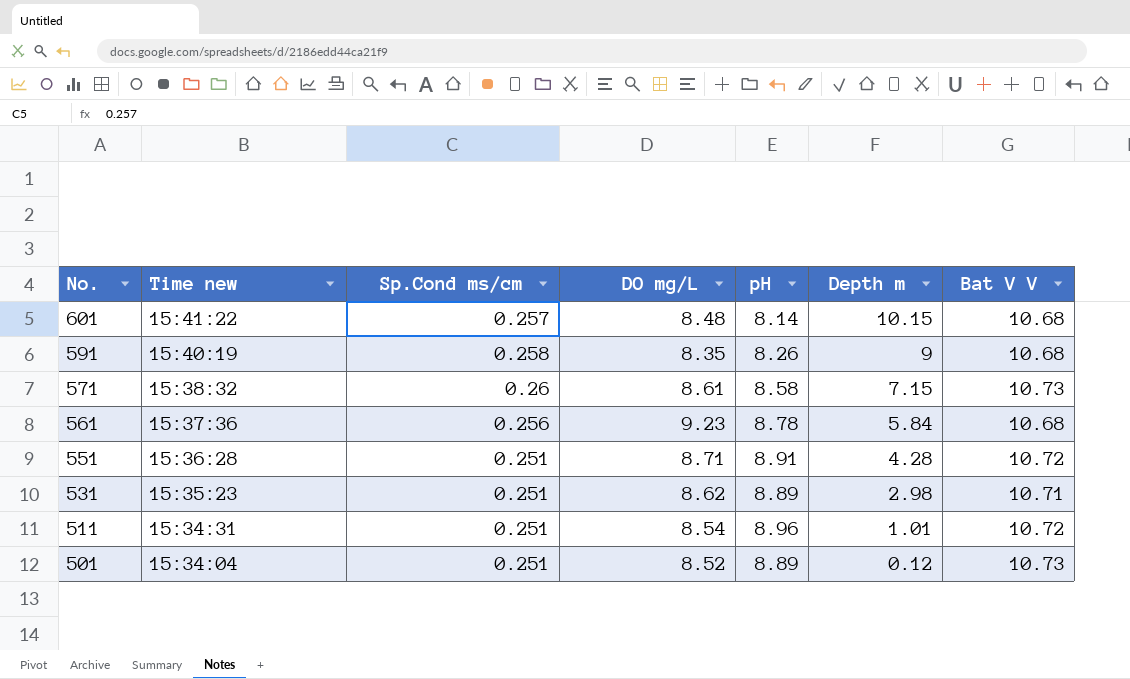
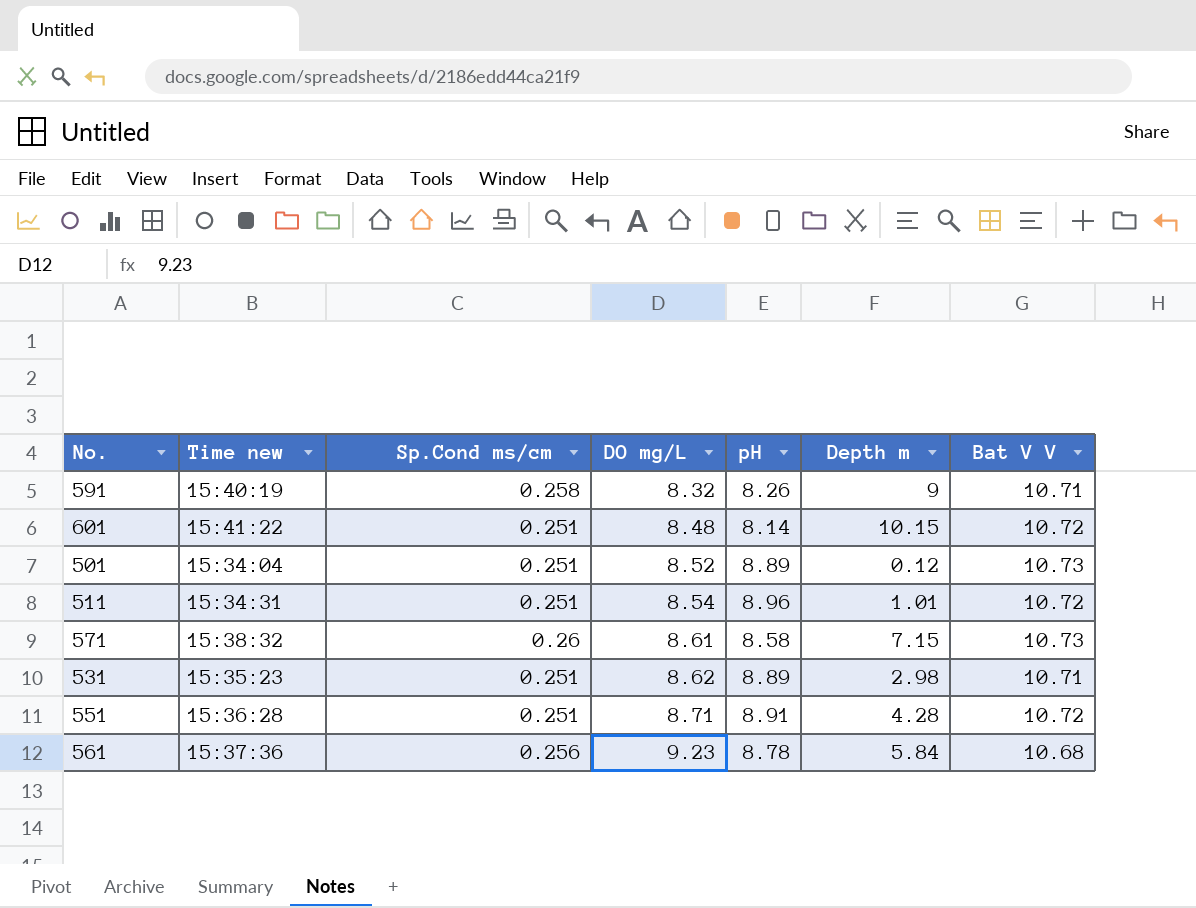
row order: No. descending -> DO mg/L ascending
591 | DO mg/L: 8.35 -> 8.32
591 | Bat V V: 10.68 -> 10.71
601 | Sp.Cond ms/cm: 0.257 -> 0.251
601 | Bat V V: 10.68 -> 10.72

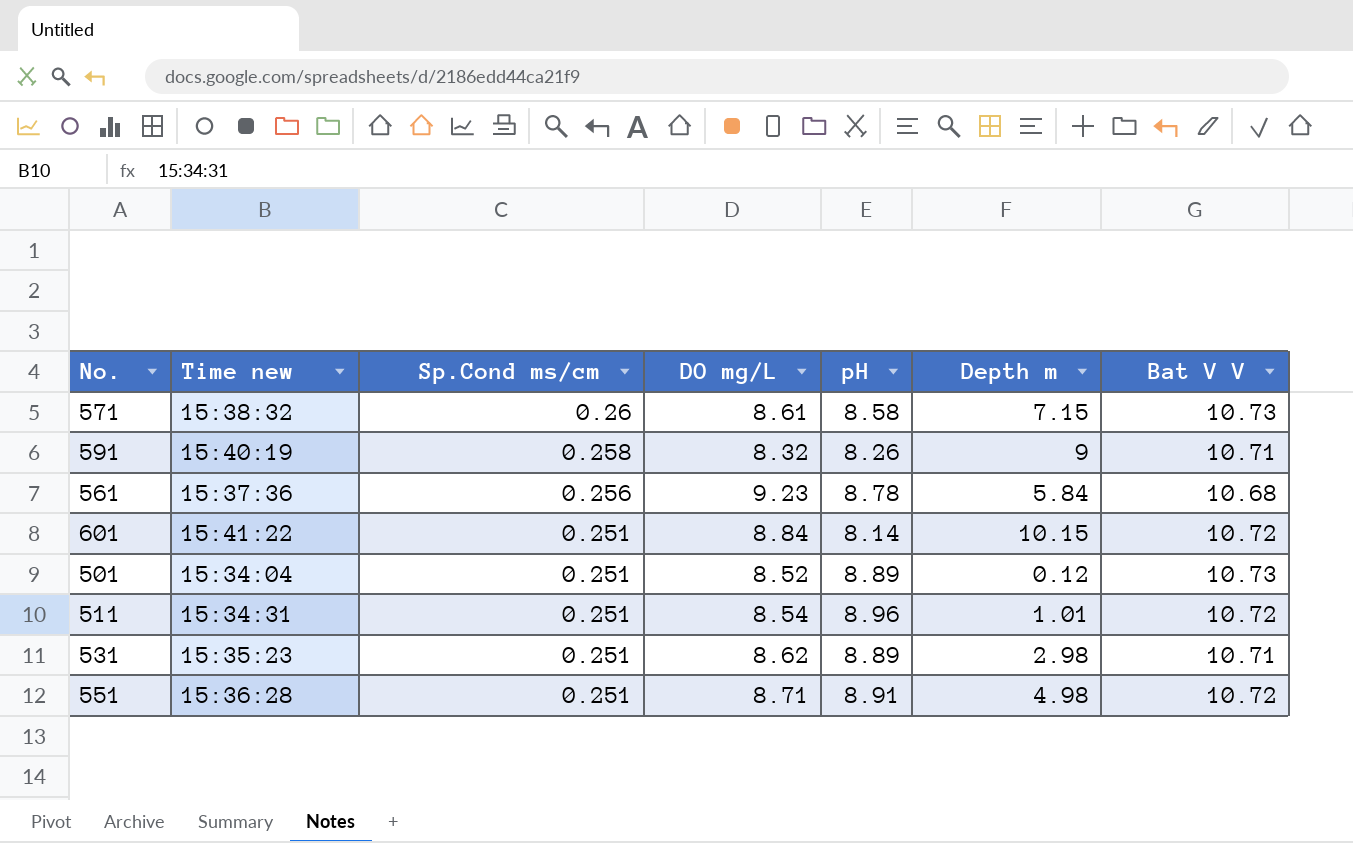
row order: DO mg/L ascending -> Sp.Cond ms/cm descending
601 | DO mg/L: 8.48 -> 8.84
551 | Depth m: 4.28 -> 4.98

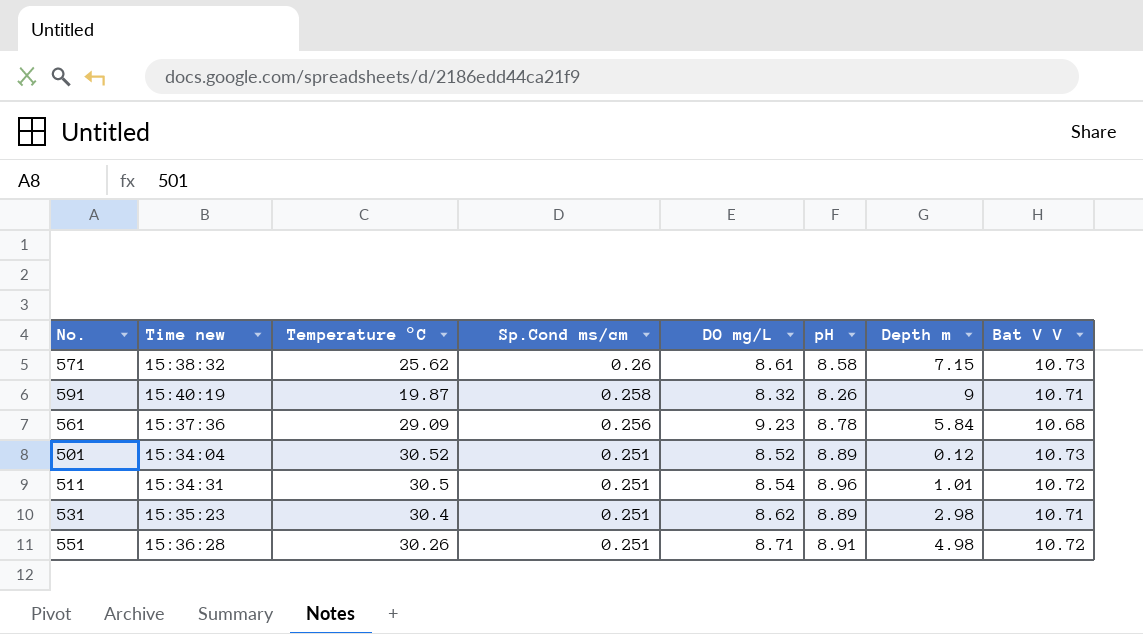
column Temperature °C | position: none -> 3
row 601: 15:41:22 | 0.251 | 8.84 | 8.14 | 10.15 | 10.72 -> none

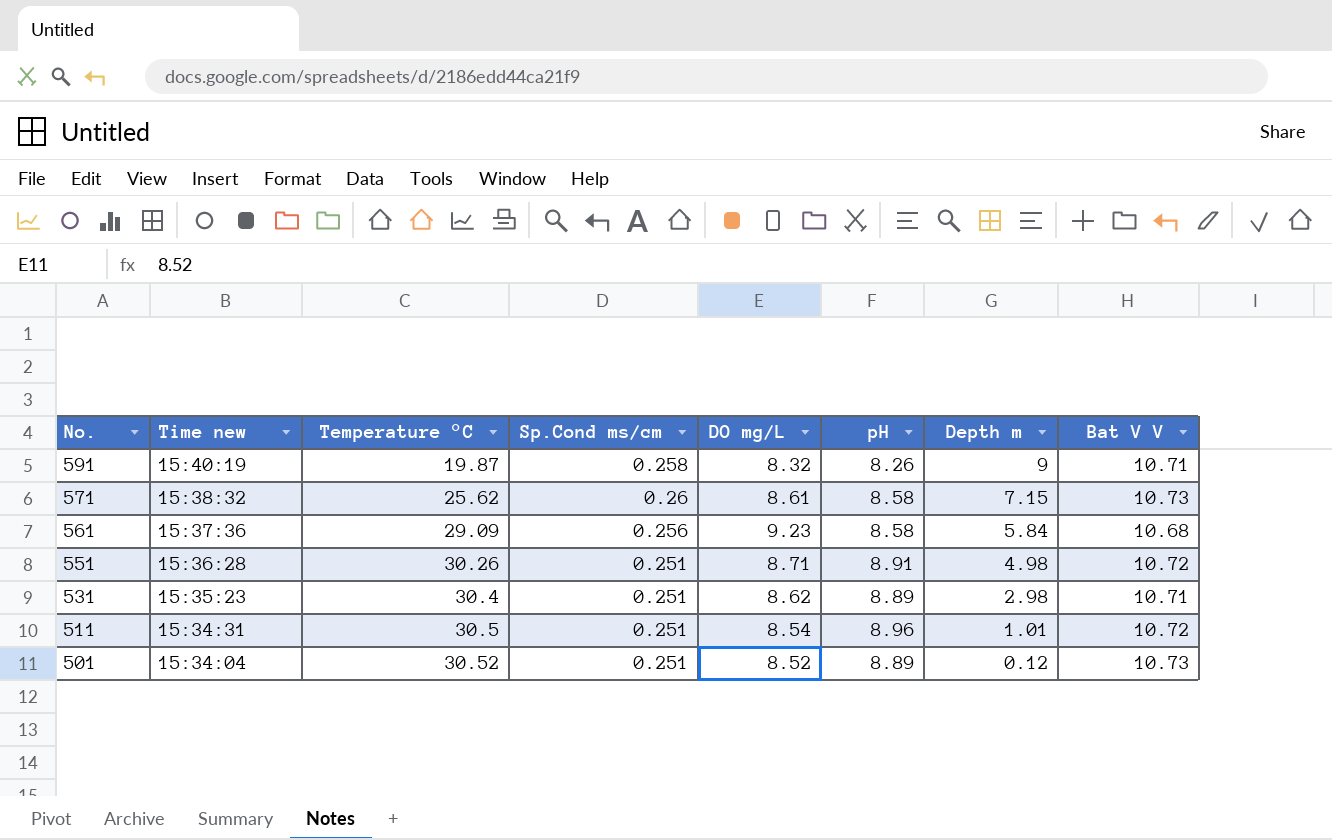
row order: Sp.Cond ms/cm descending -> No. descending
561 | pH: 8.78 -> 8.58

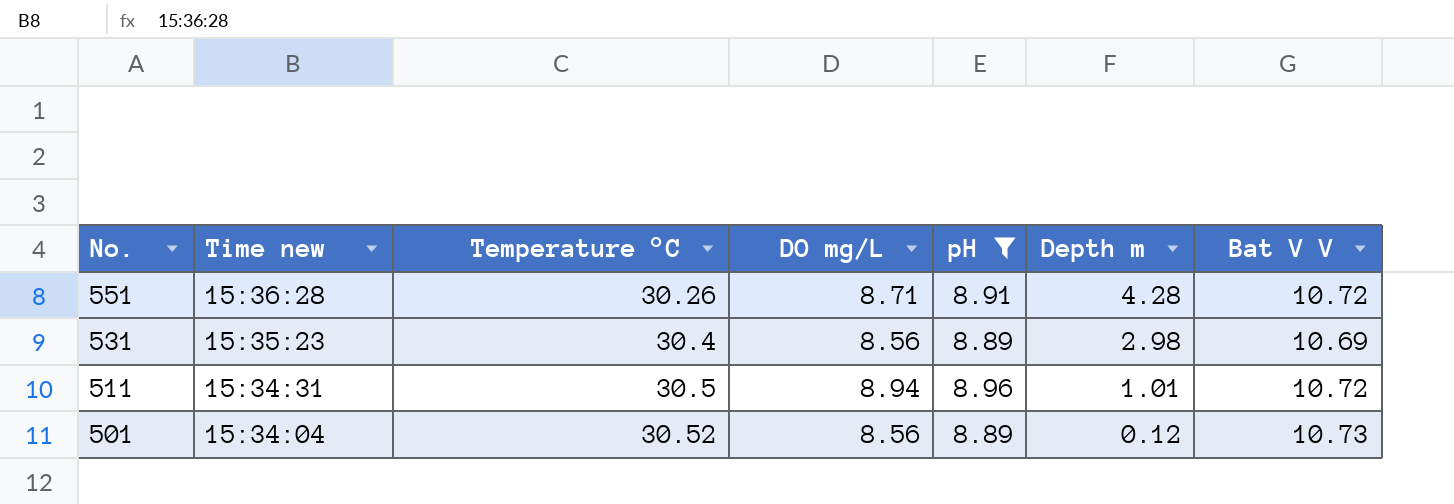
filter: none -> pH >= 8.89
column Sp.Cond ms/cm | position: 4 -> none
551 | Depth m: 4.98 -> 4.28
531 | DO mg/L: 8.62 -> 8.56
531 | Bat V V: 10.71 -> 10.69
511 | DO mg/L: 8.54 -> 8.94
501 | DO mg/L: 8.52 -> 8.56

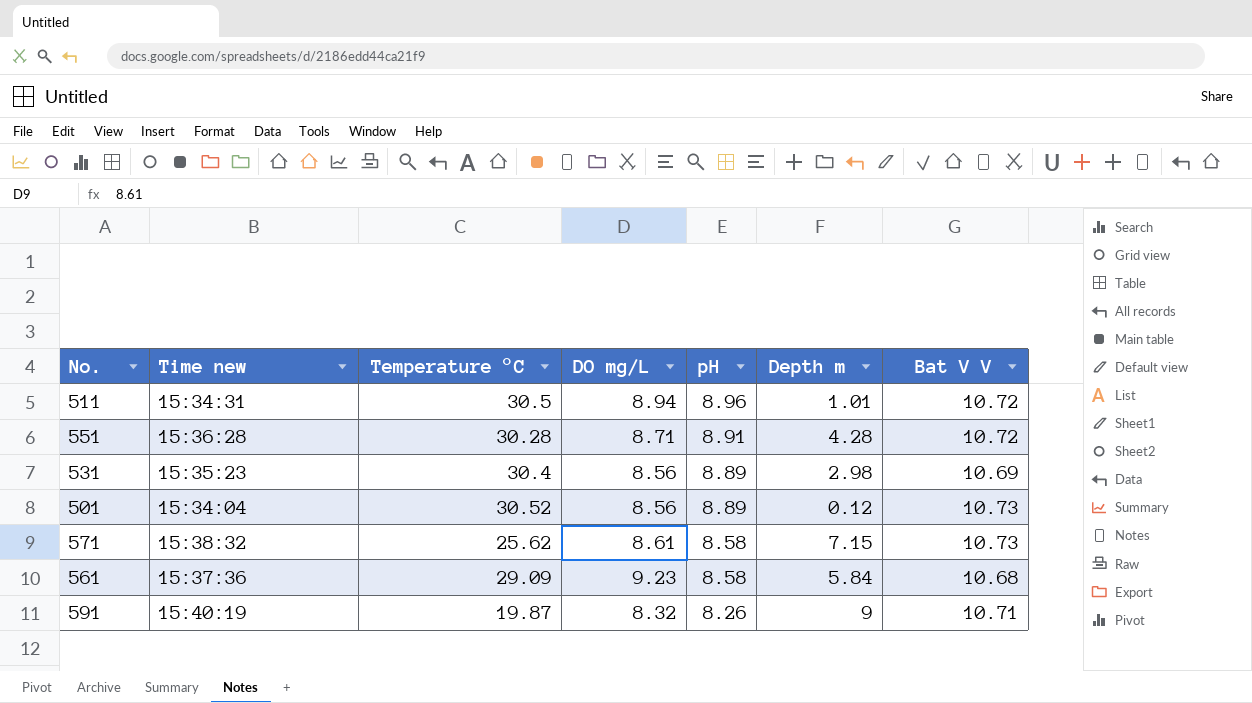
filter: pH >= 8.89 -> none
row order: No. descending -> pH descending
551 | Temperature °C: 30.26 -> 30.28

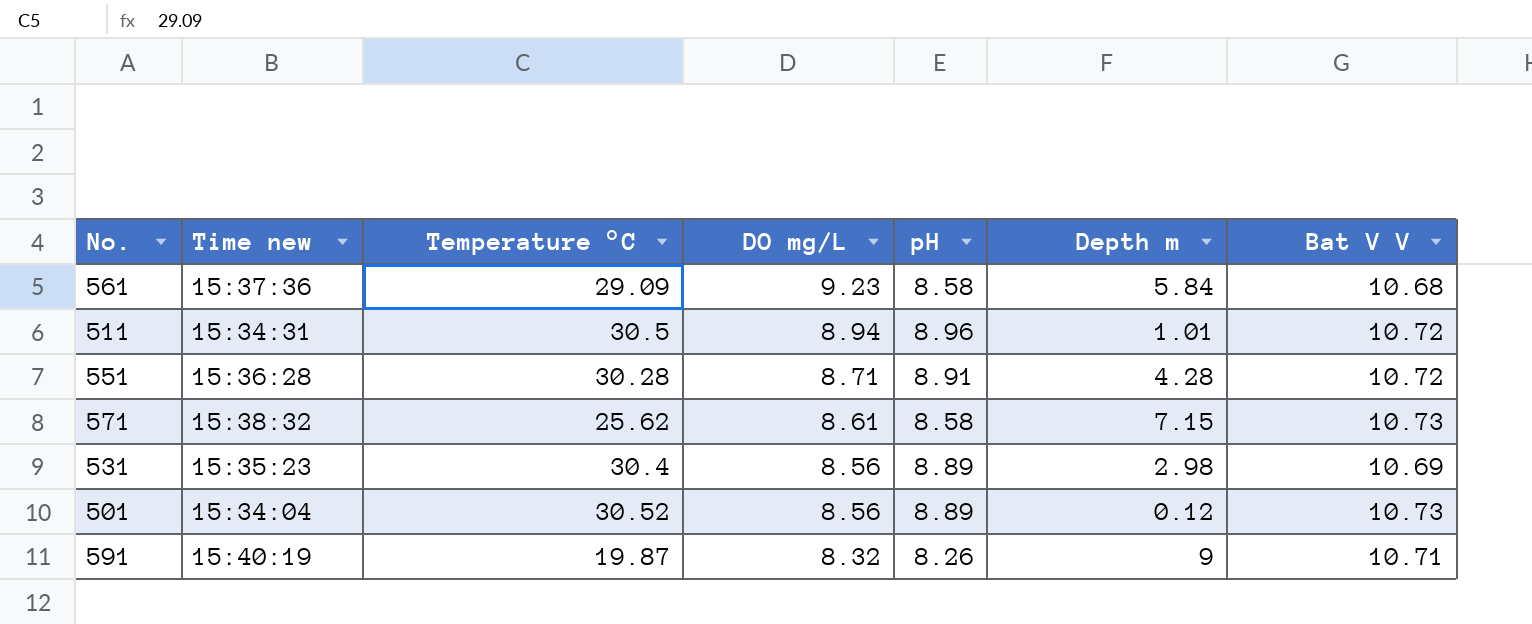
row order: pH descending -> DO mg/L descending

